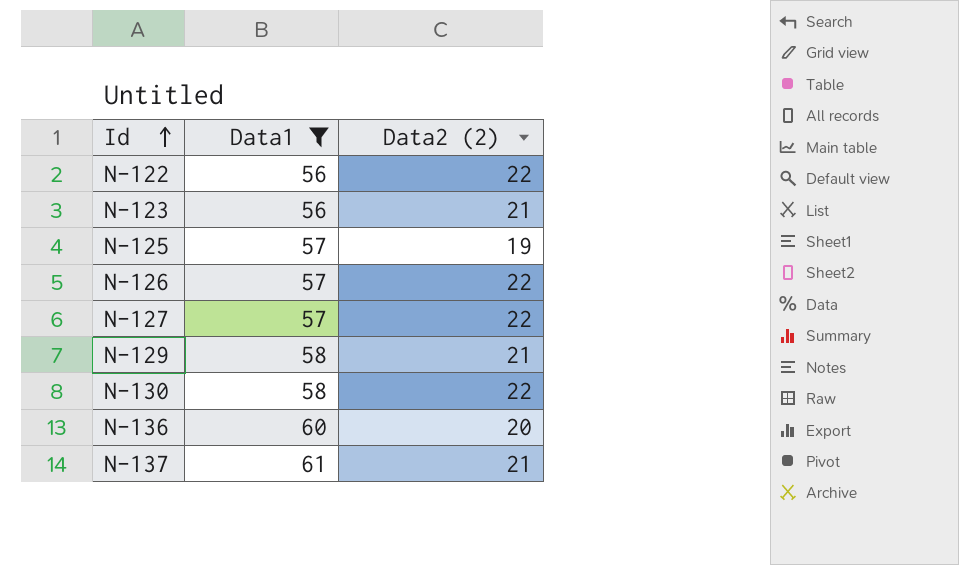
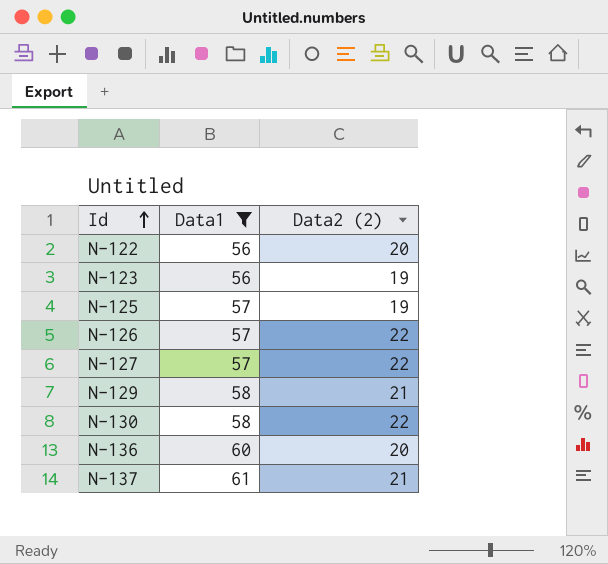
N-122 | Data2 (2): 22 -> 20
N-123 | Data2 (2): 21 -> 19

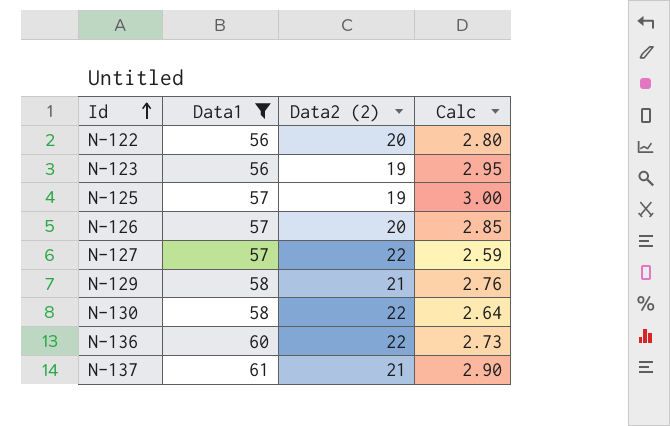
column Calc | formula: none -> [Data1] / [Data2 (2)]
N-126 | Data2 (2): 22 -> 20
N-136 | Data2 (2): 20 -> 22

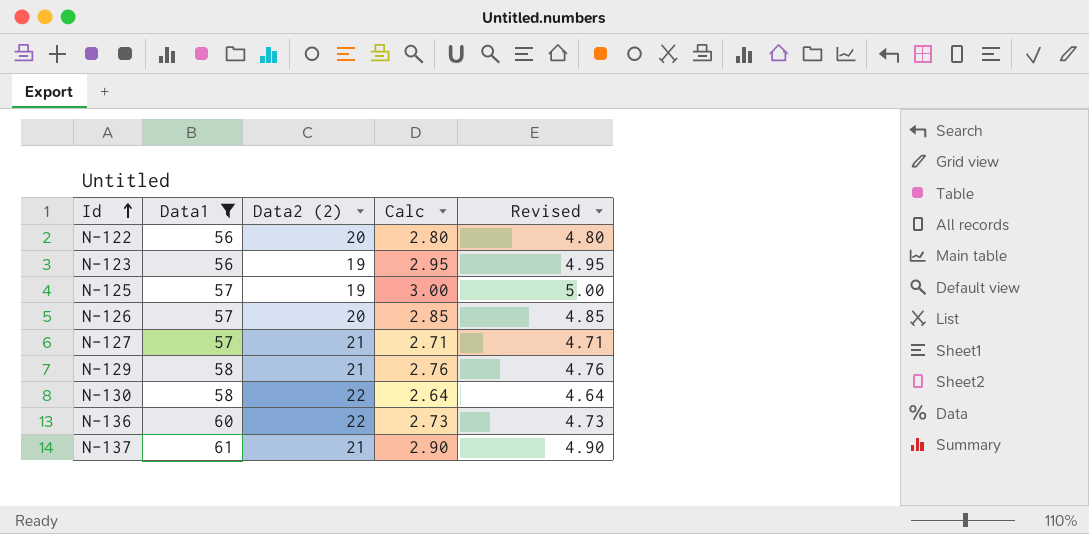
column Revised | formula: none -> [Calc] + 2
N-127 | Data2 (2): 22 -> 21
N-127 | Calc: 2.59 -> 2.71

